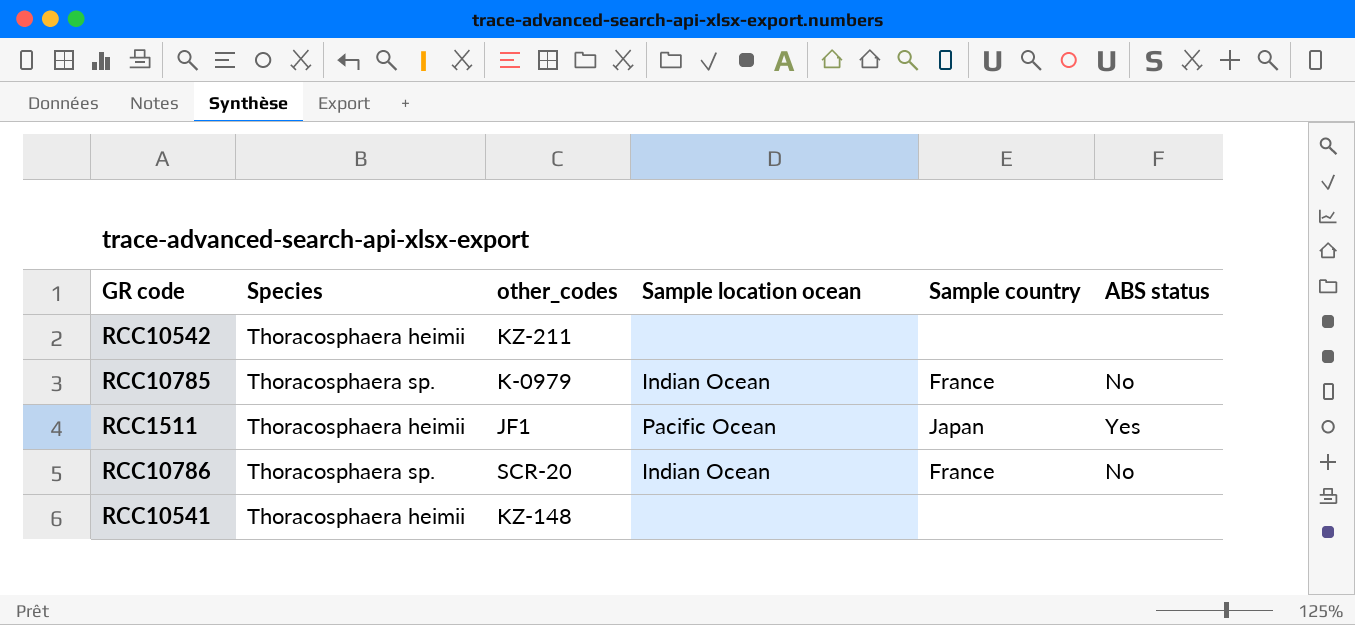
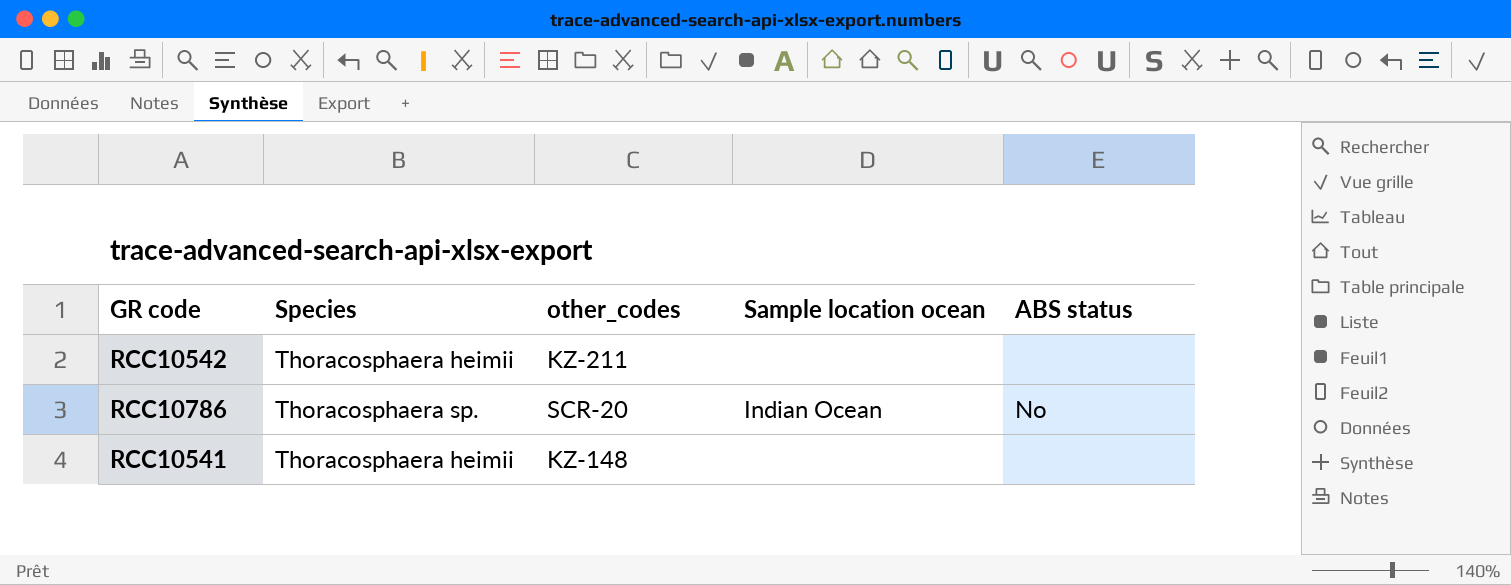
column Sample country | position: 5 -> none
row RCC10785: Thoracosphaera sp. | K-0979 | Indian Ocean | France | No -> none
row RCC1511: Thoracosphaera heimii | JF1 | Pacific Ocean | Japan | Yes -> none

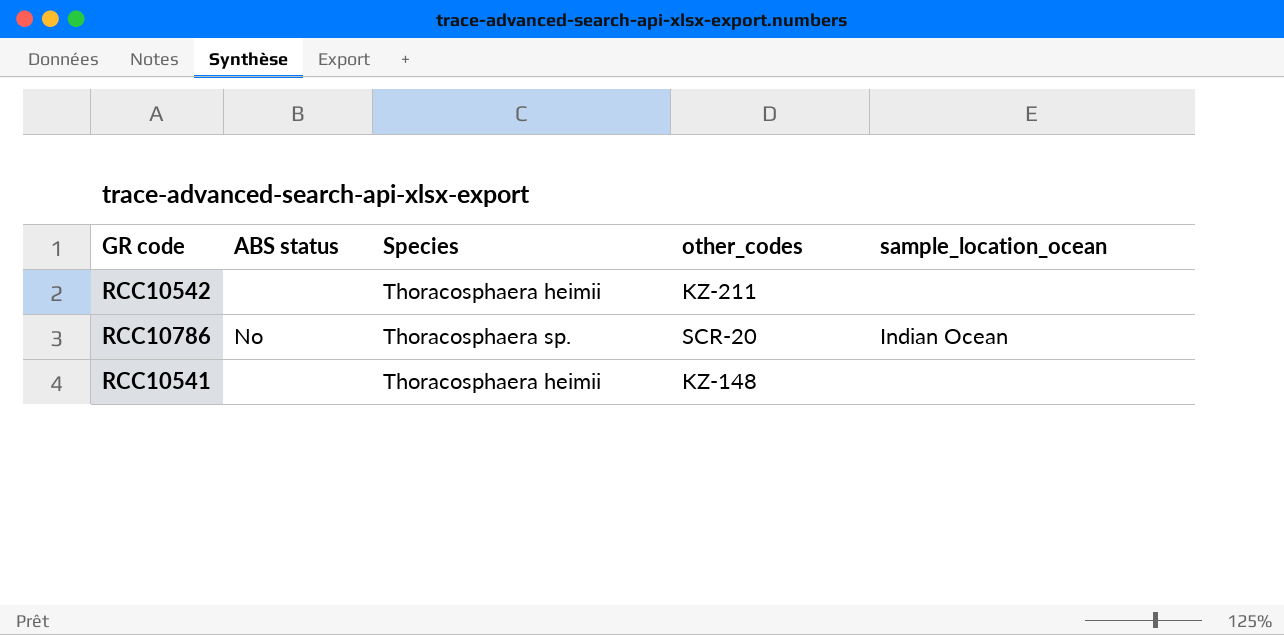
column ABS status | position: 5 -> 2
column name: Sample location ocean -> sample_location_ocean

